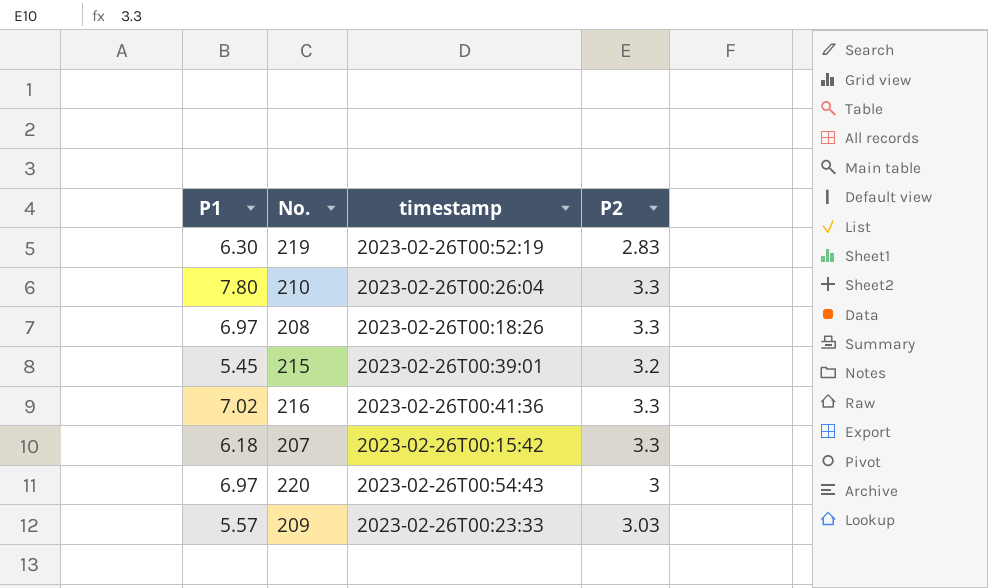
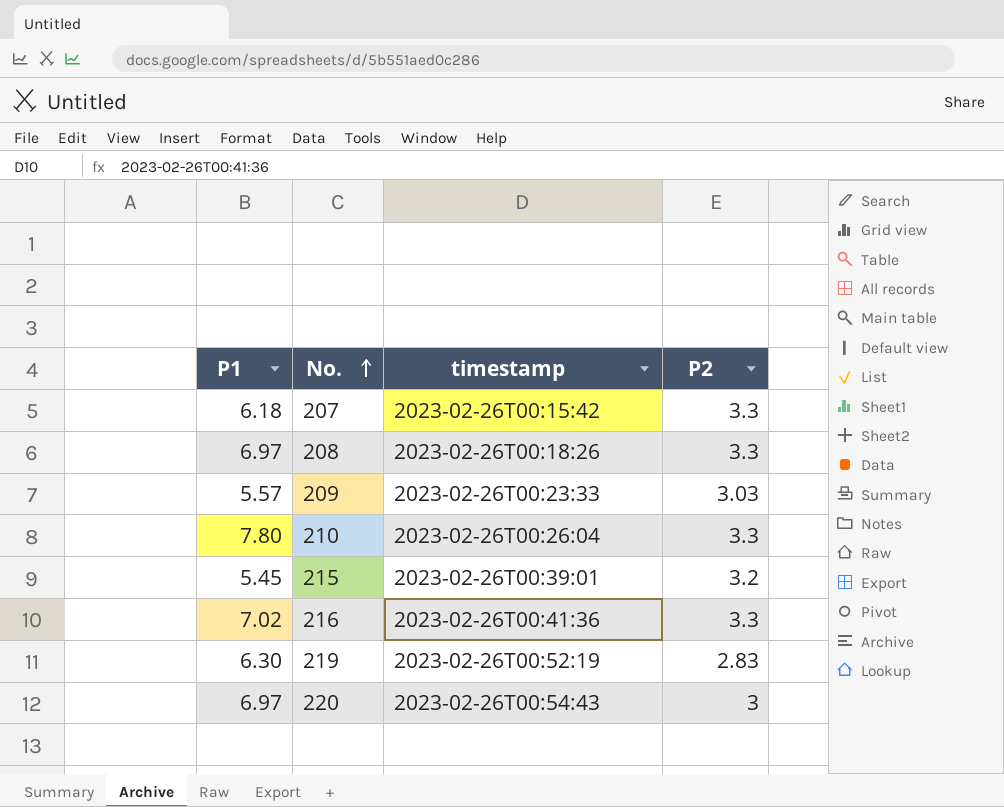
row order: none -> No. ascending

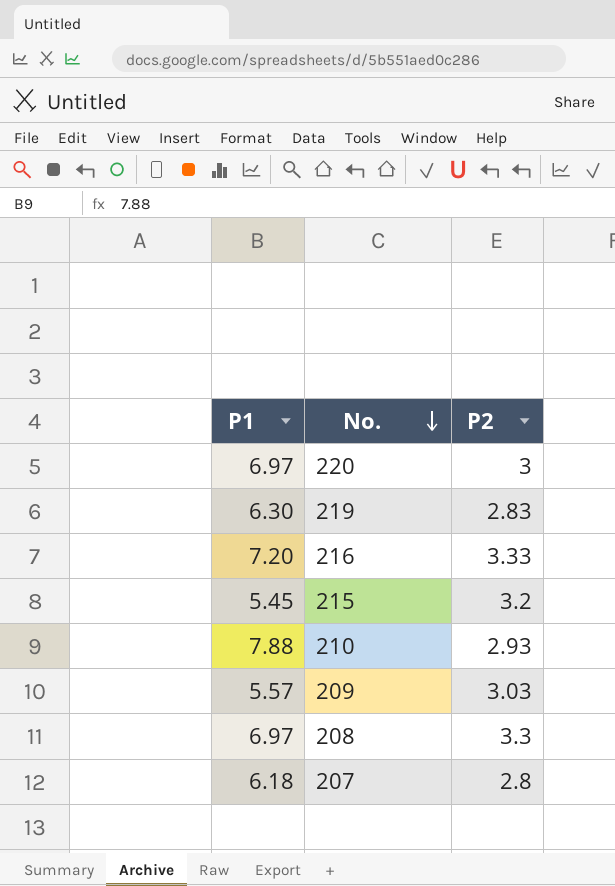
row order: No. ascending -> No. descending
column timestamp | position: 3 -> none
216 | P1: 7.02 -> 7.20
216 | P2: 3.3 -> 3.33
210 | P1: 7.80 -> 7.88
210 | P2: 3.3 -> 2.93
207 | P2: 3.3 -> 2.8

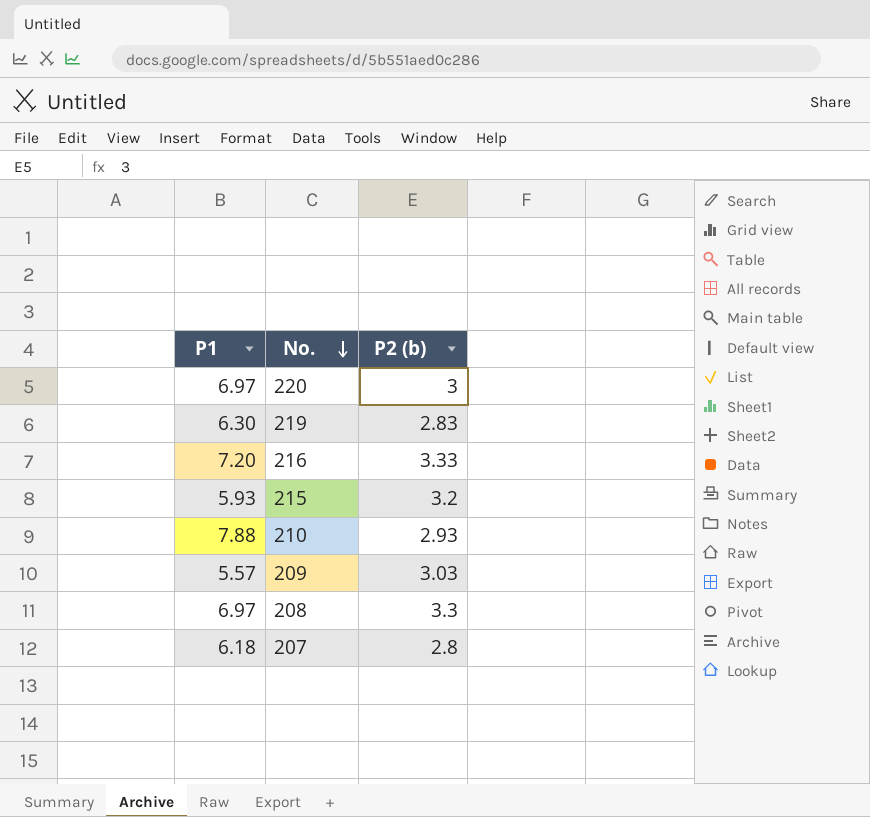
column name: P2 -> P2 (b)
215 | P1: 5.45 -> 5.93

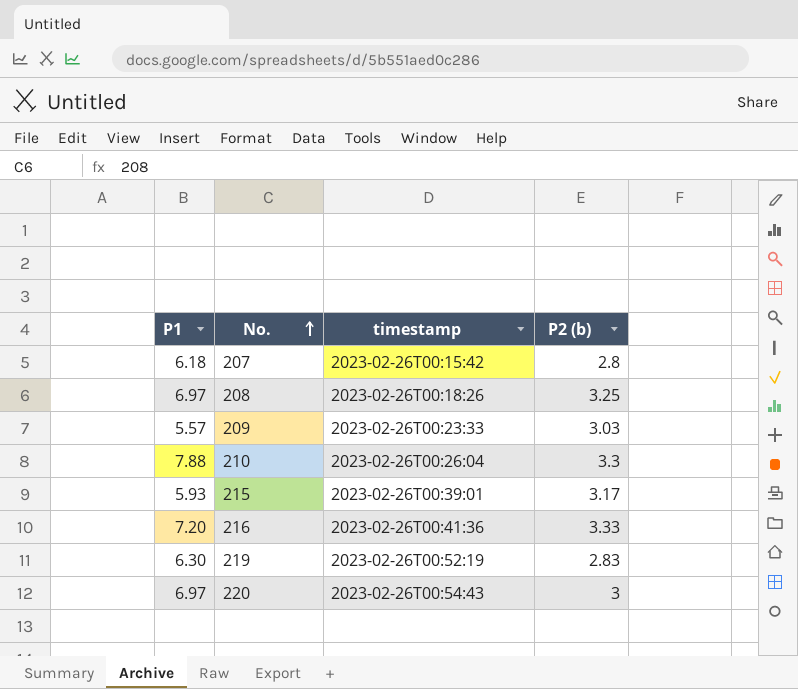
row order: No. descending -> No. ascending
column timestamp | position: none -> 3
208 | P2 (b): 3.3 -> 3.25
210 | P2 (b): 2.93 -> 3.3
215 | P2 (b): 3.2 -> 3.17

